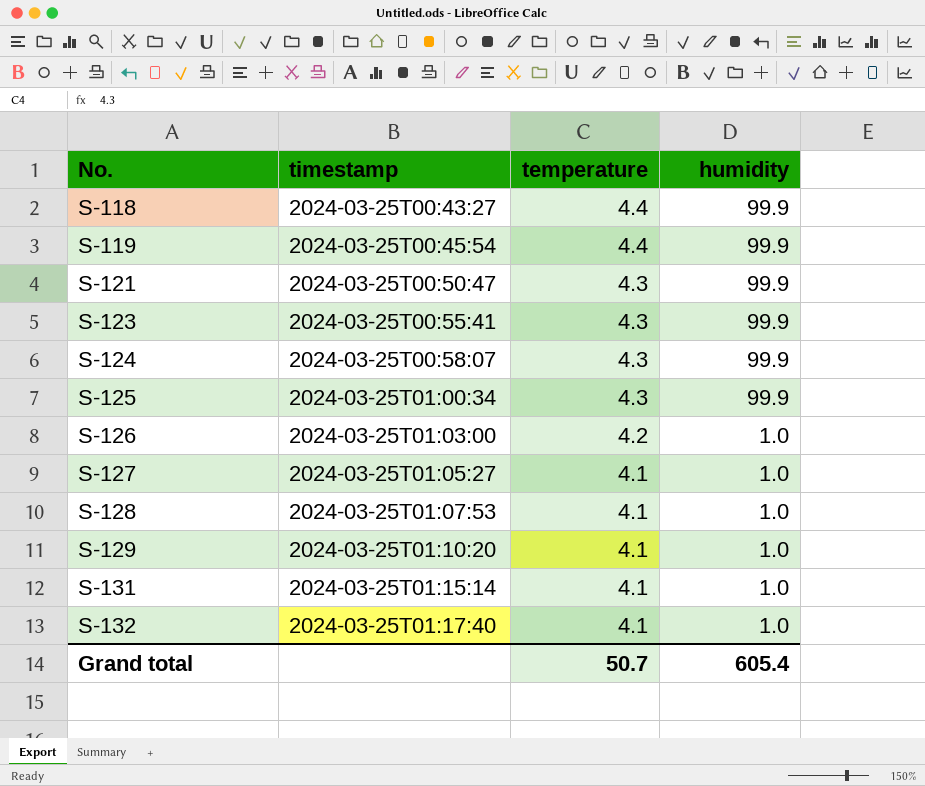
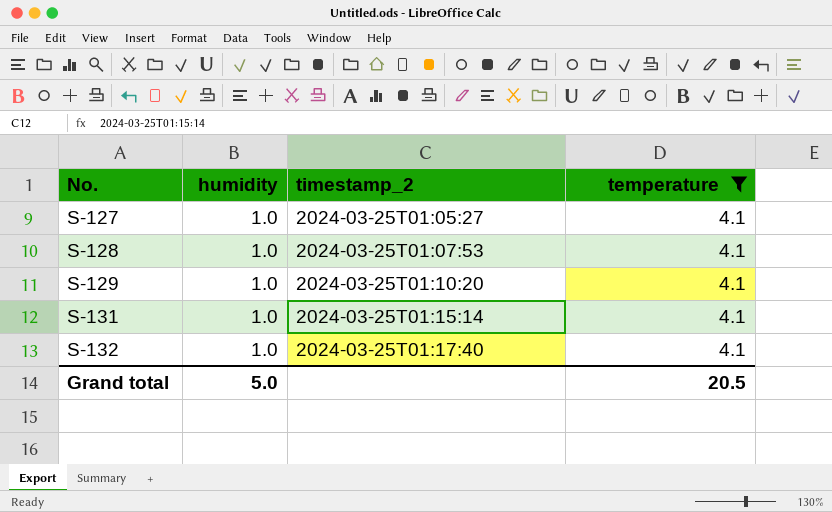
filter: none -> temperature = 4.1
column humidity | position: 4 -> 2
column name: timestamp -> timestamp_2
Grand total | humidity: 605.4 -> 5.0
Grand total | temperature: 50.7 -> 20.5

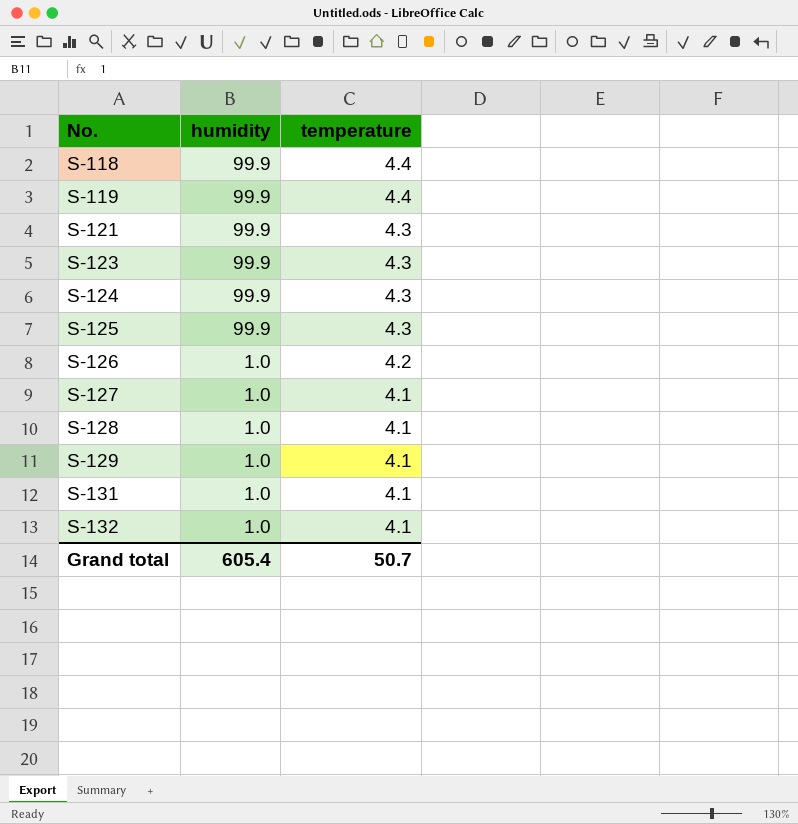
filter: temperature = 4.1 -> none
column timestamp_2 | position: 3 -> none
Grand total | humidity: 5.0 -> 605.4
Grand total | temperature: 20.5 -> 50.7

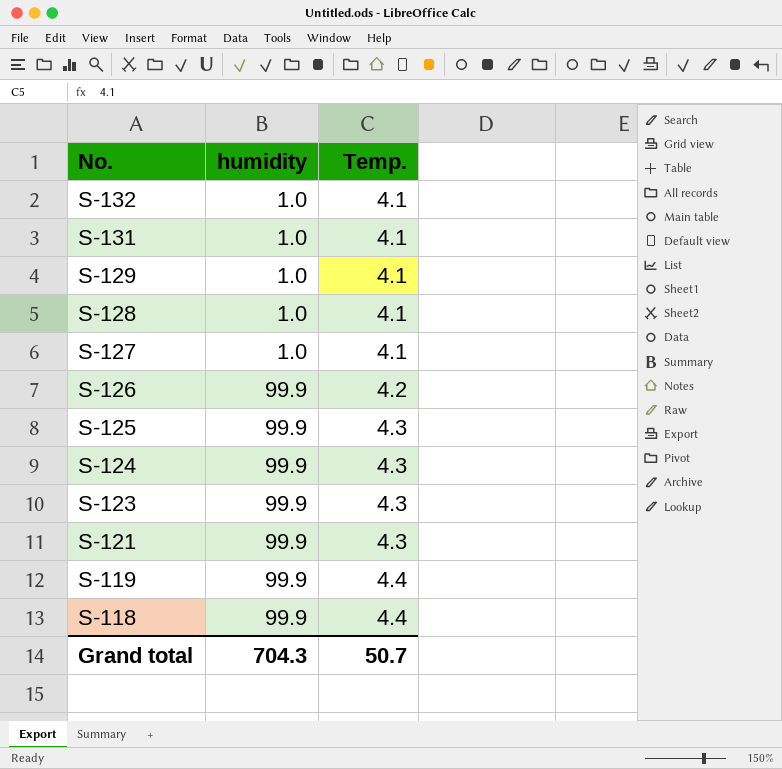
row order: No. ascending -> No. descending
column name: temperature -> Temp.
S-126 | humidity: 1.0 -> 99.9
Grand total | humidity: 605.4 -> 704.3

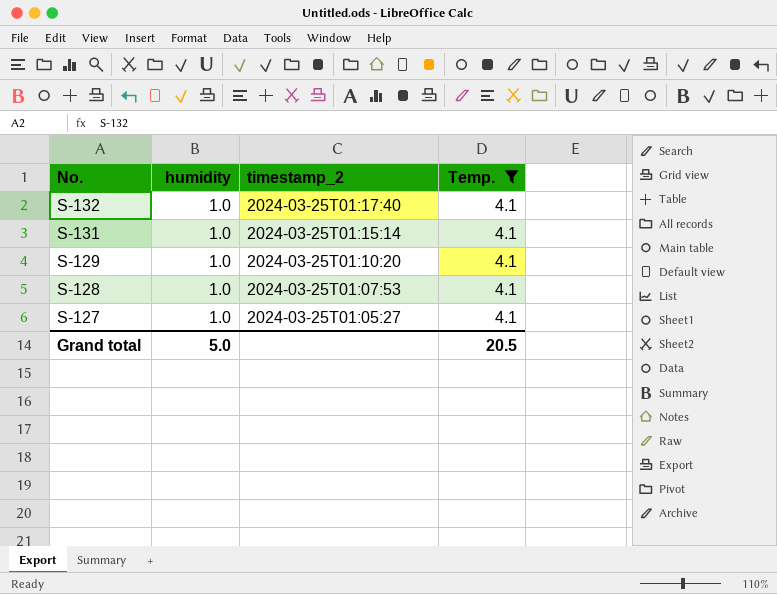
filter: none -> Temp. = 4.1
column timestamp_2 | position: none -> 3
Grand total | humidity: 704.3 -> 5.0
Grand total | Temp.: 50.7 -> 20.5

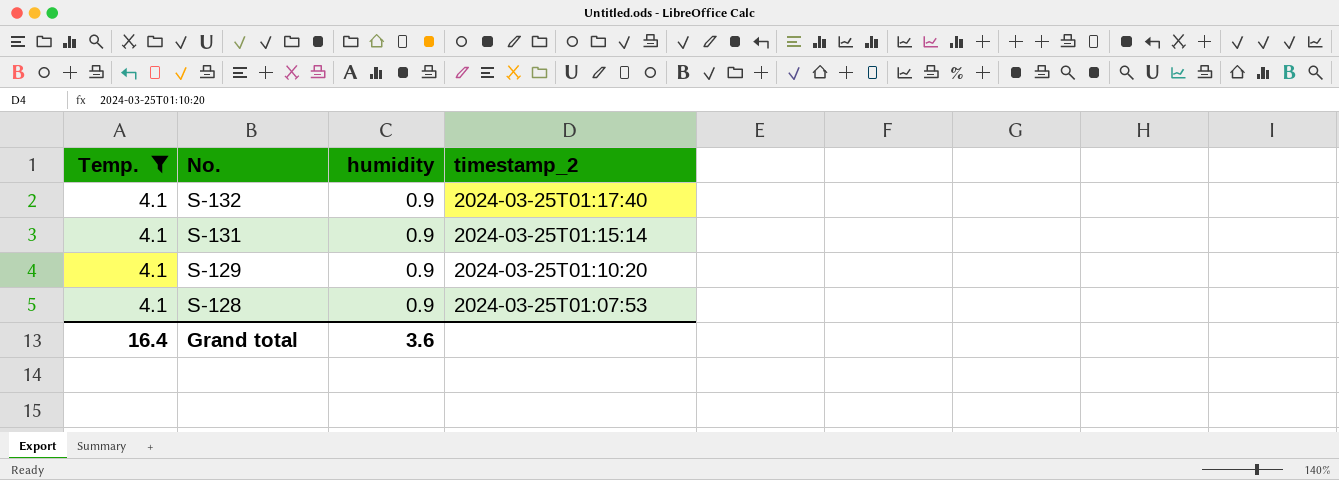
column Temp. | position: 4 -> 1
row S-127: 1.0 | 2024-03-25T01:05:27 | 4.1 -> none
S-132 | humidity: 1.0 -> 0.9
S-131 | humidity: 1.0 -> 0.9
S-129 | humidity: 1.0 -> 0.9
S-128 | humidity: 1.0 -> 0.9
Grand total | Temp.: 20.5 -> 16.4
Grand total | humidity: 5.0 -> 3.6

